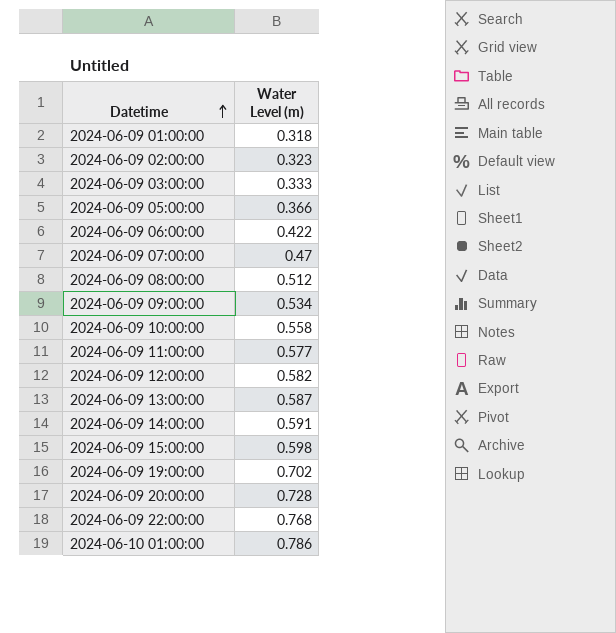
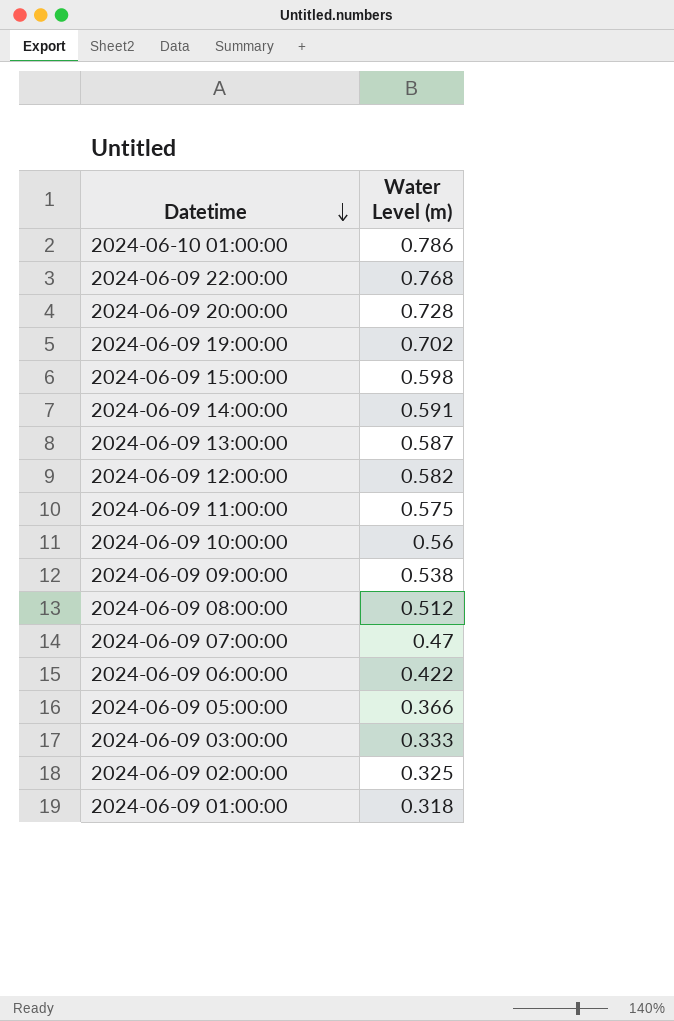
row order: Datetime ascending -> Datetime descending
2024-06-09 11:00:00 | Water Level (m): 0.577 -> 0.575
2024-06-09 10:00:00 | Water Level (m): 0.558 -> 0.56
2024-06-09 09:00:00 | Water Level (m): 0.534 -> 0.538
2024-06-09 02:00:00 | Water Level (m): 0.323 -> 0.325

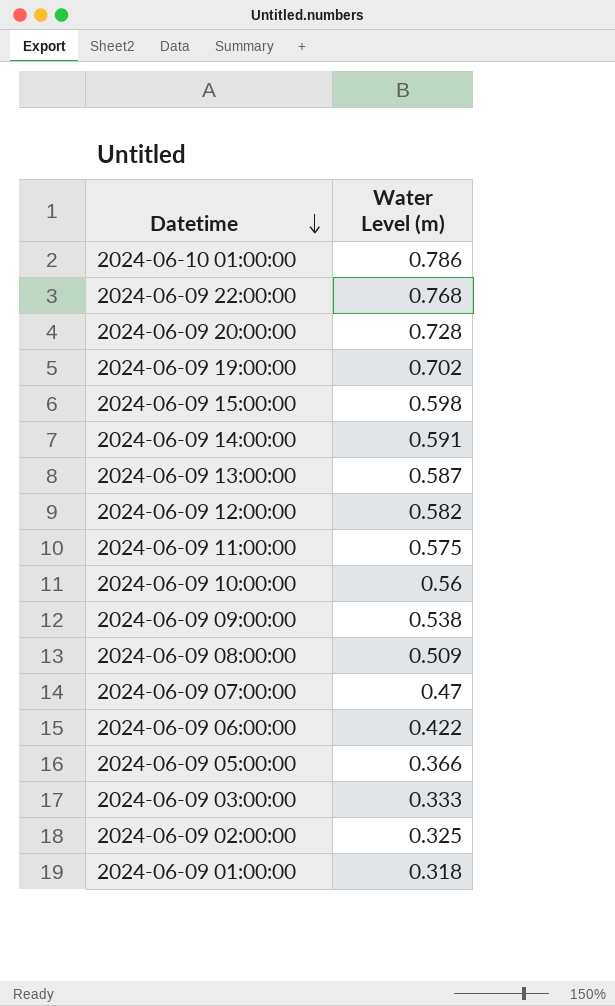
2024-06-09 08:00:00 | Water Level (m): 0.512 -> 0.509

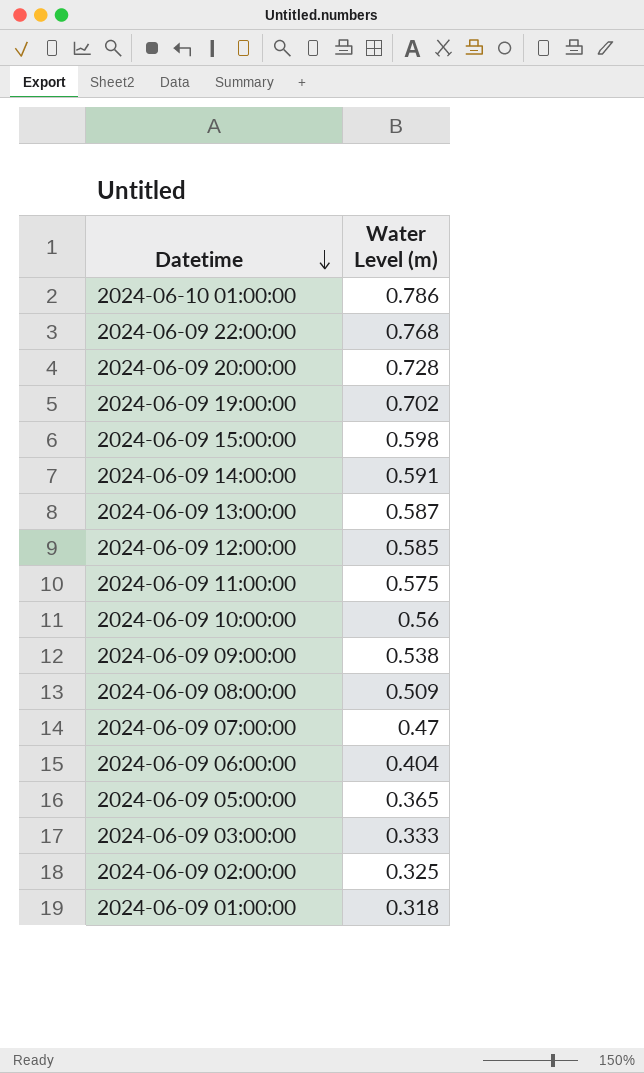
2024-06-09 12:00:00 | Water Level (m): 0.582 -> 0.585
2024-06-09 06:00:00 | Water Level (m): 0.422 -> 0.404
2024-06-09 05:00:00 | Water Level (m): 0.366 -> 0.365

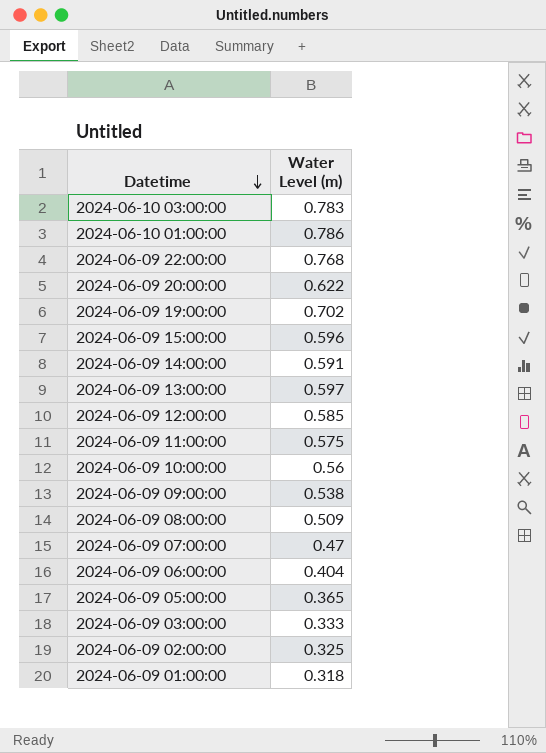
row 2024-06-10 03:00:00: none -> 0.783
2024-06-09 20:00:00 | Water Level (m): 0.728 -> 0.622
2024-06-09 15:00:00 | Water Level (m): 0.598 -> 0.596
2024-06-09 13:00:00 | Water Level (m): 0.587 -> 0.597

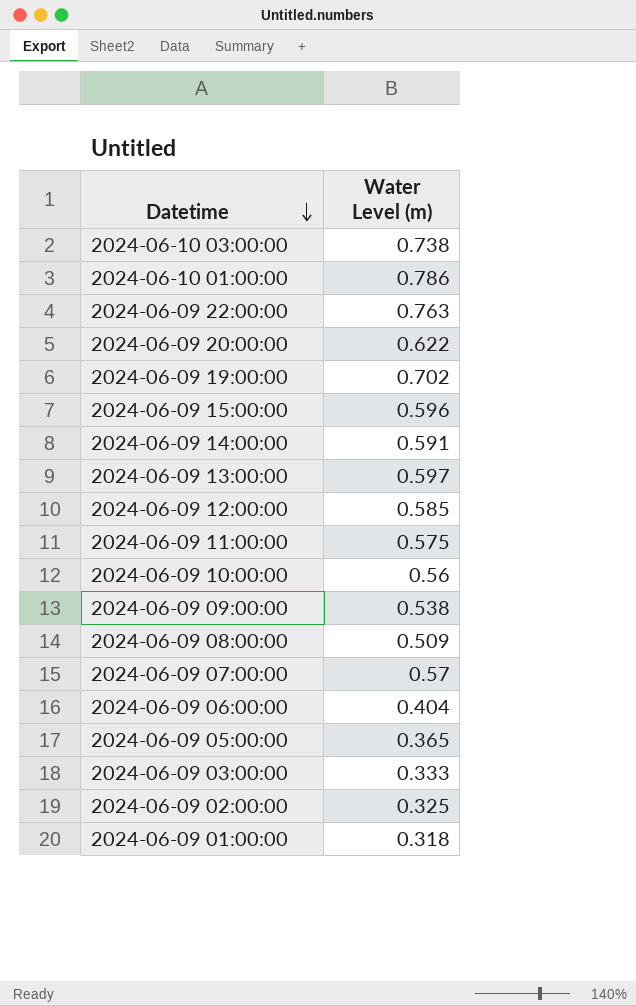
2024-06-10 03:00:00 | Water Level (m): 0.783 -> 0.738
2024-06-09 22:00:00 | Water Level (m): 0.768 -> 0.763
2024-06-09 07:00:00 | Water Level (m): 0.47 -> 0.57

